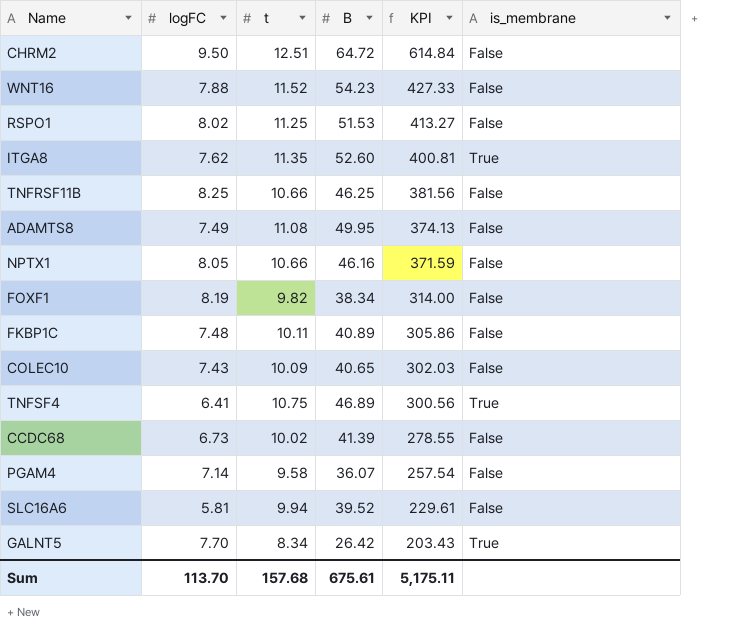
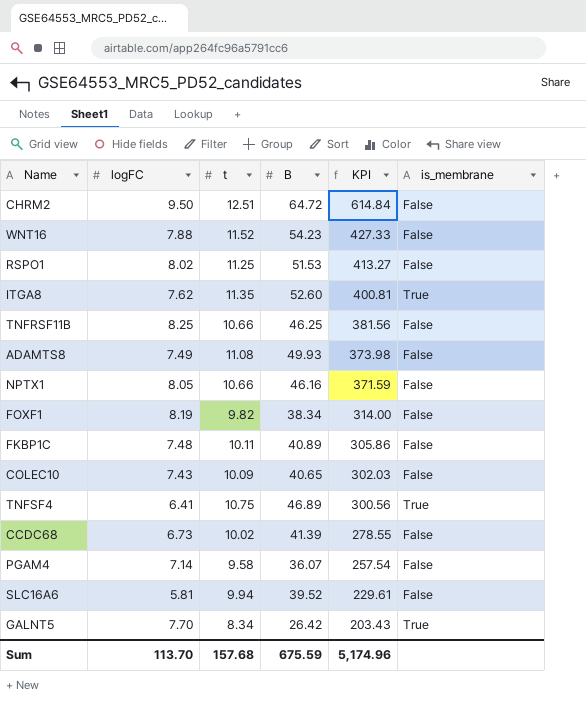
ADAMTS8 | B: 49.95 -> 49.93
ADAMTS8 | KPI: 374.13 -> 373.98
Sum | B: 675.61 -> 675.59
Sum | KPI: 5,175.11 -> 5,174.96

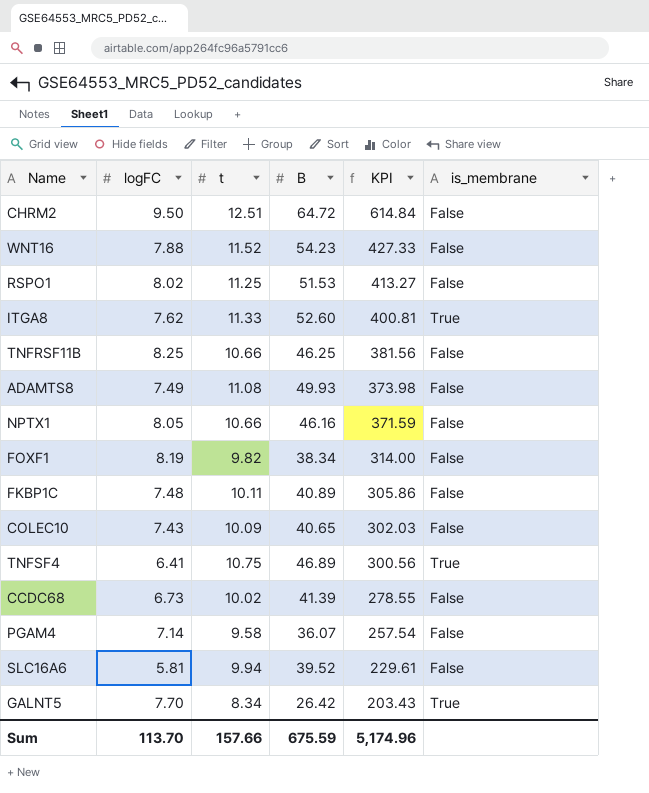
ITGA8 | t: 11.35 -> 11.33
Sum | t: 157.68 -> 157.66

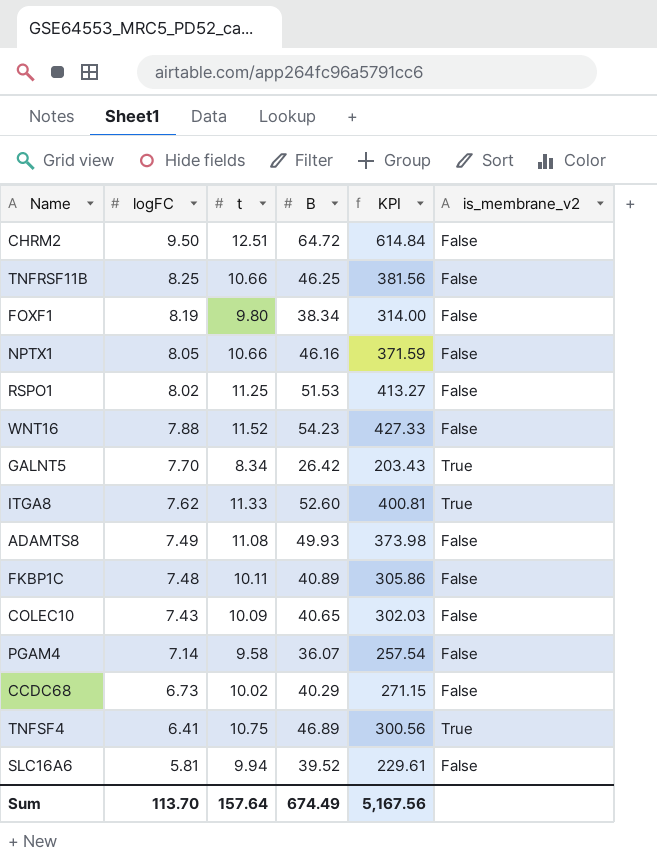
row order: KPI descending -> logFC descending
column name: is_membrane -> is_membrane_v2
FOXF1 | t: 9.82 -> 9.80
CCDC68 | B: 41.39 -> 40.29
CCDC68 | KPI: 278.55 -> 271.15
Sum | t: 157.66 -> 157.64
Sum | B: 675.59 -> 674.49
Sum | KPI: 5,174.96 -> 5,167.56

